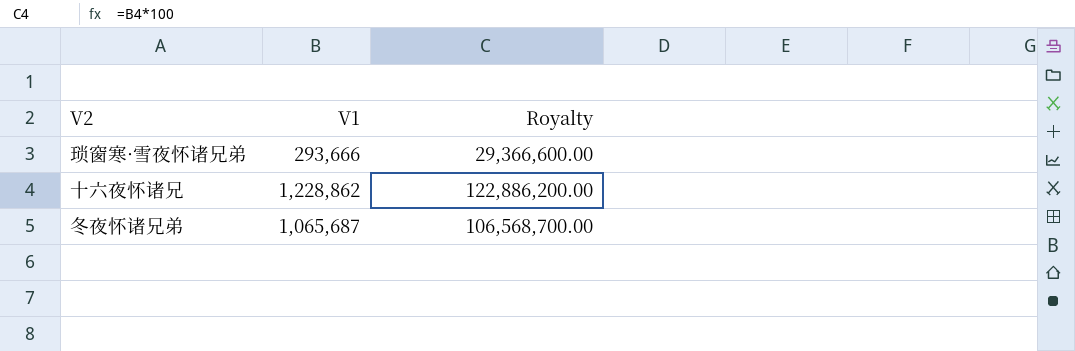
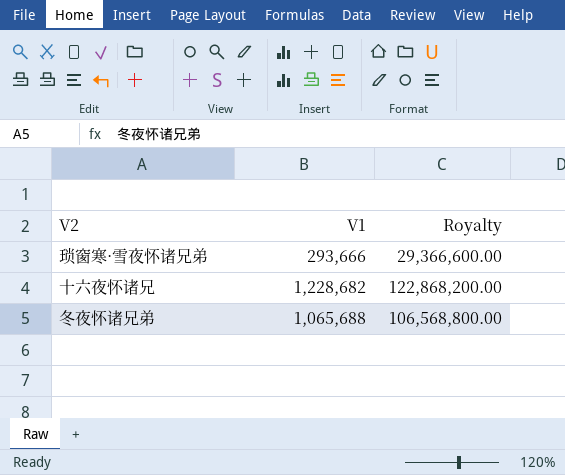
十六夜怀诸兄 | V1: 1,228,862 -> 1,228,682
十六夜怀诸兄 | Royalty: 122,886,200.00 -> 122,868,200.00
冬夜怀诸兄弟 | V1: 1,065,687 -> 1,065,688
冬夜怀诸兄弟 | Royalty: 106,568,700.00 -> 106,568,800.00

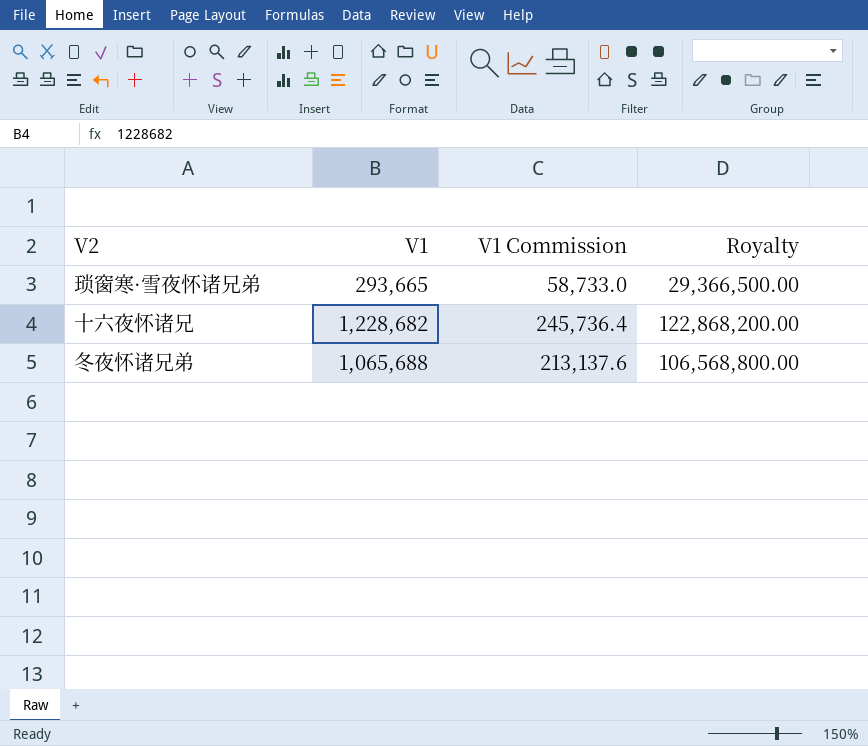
column V1 Commission | formula: none -> [V1] * 0.2
琐窗寒·雪夜怀诸兄弟 | V1: 293,666 -> 293,665
琐窗寒·雪夜怀诸兄弟 | Royalty: 29,366,600.00 -> 29,366,500.00

